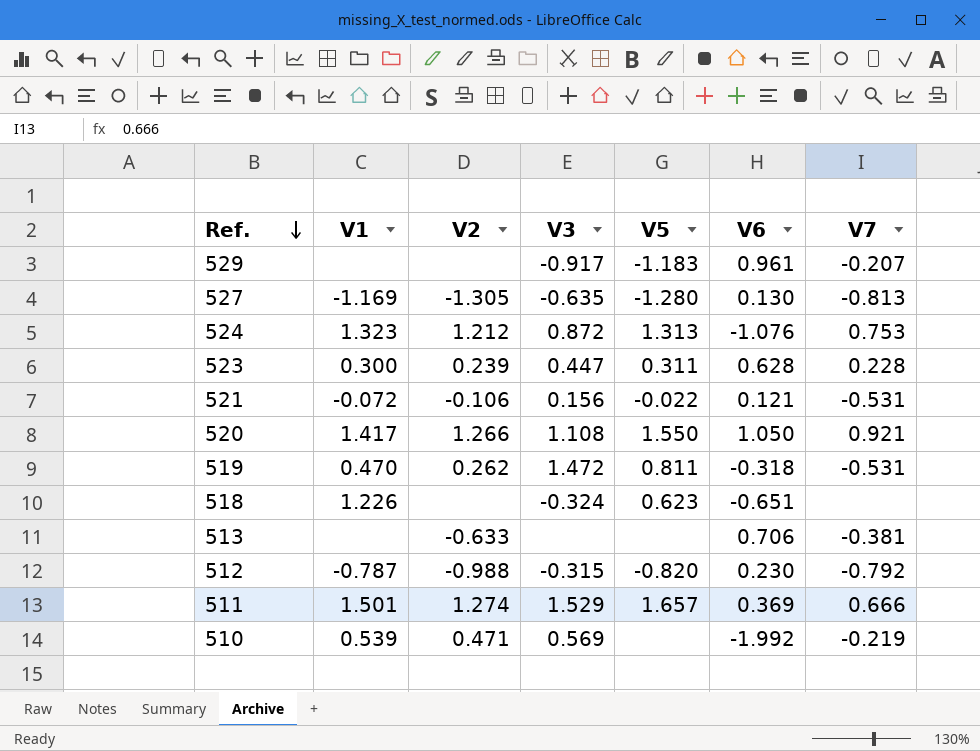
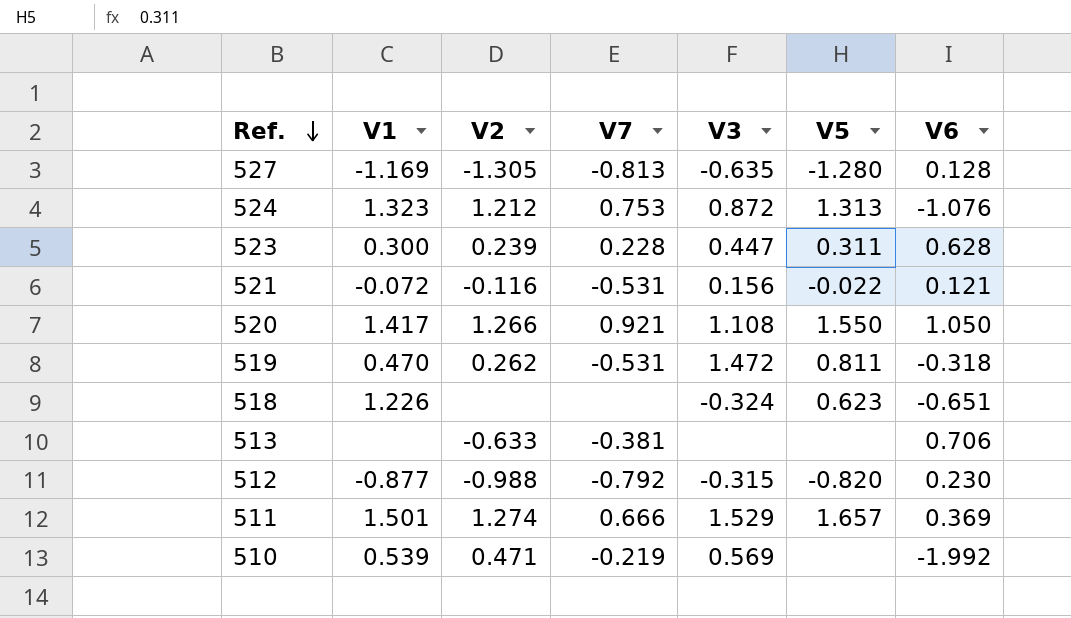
column V7 | position: 7 -> 4
row 529: none | none | -0.917 | -1.183 | 0.961 | -0.207 -> none
527 | V6: 0.130 -> 0.128
521 | V2: -0.106 -> -0.116
512 | V1: -0.787 -> -0.877

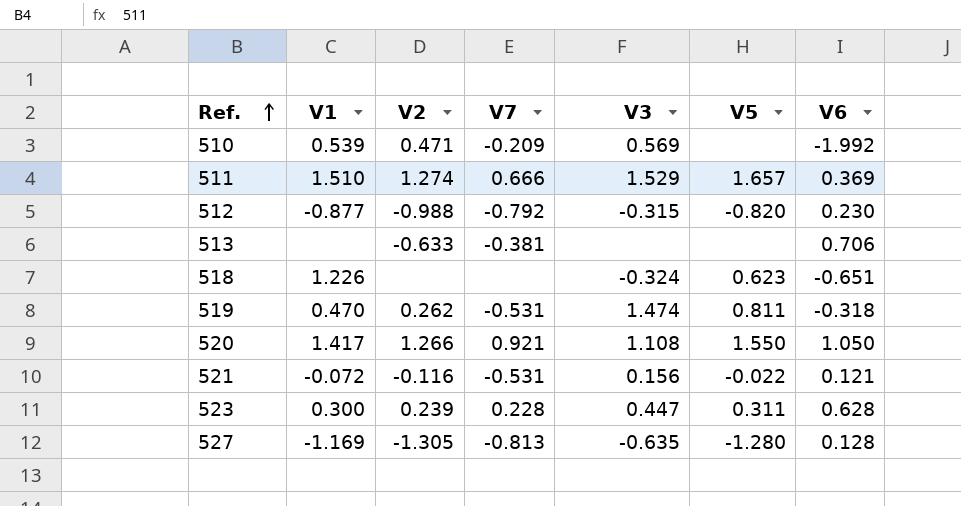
row order: Ref. descending -> Ref. ascending
row 524: 1.323 | 1.212 | 0.753 | 0.872 | 1.313 | -1.076 -> none
510 | V7: -0.219 -> -0.209
511 | V1: 1.501 -> 1.510
519 | V3: 1.472 -> 1.474

